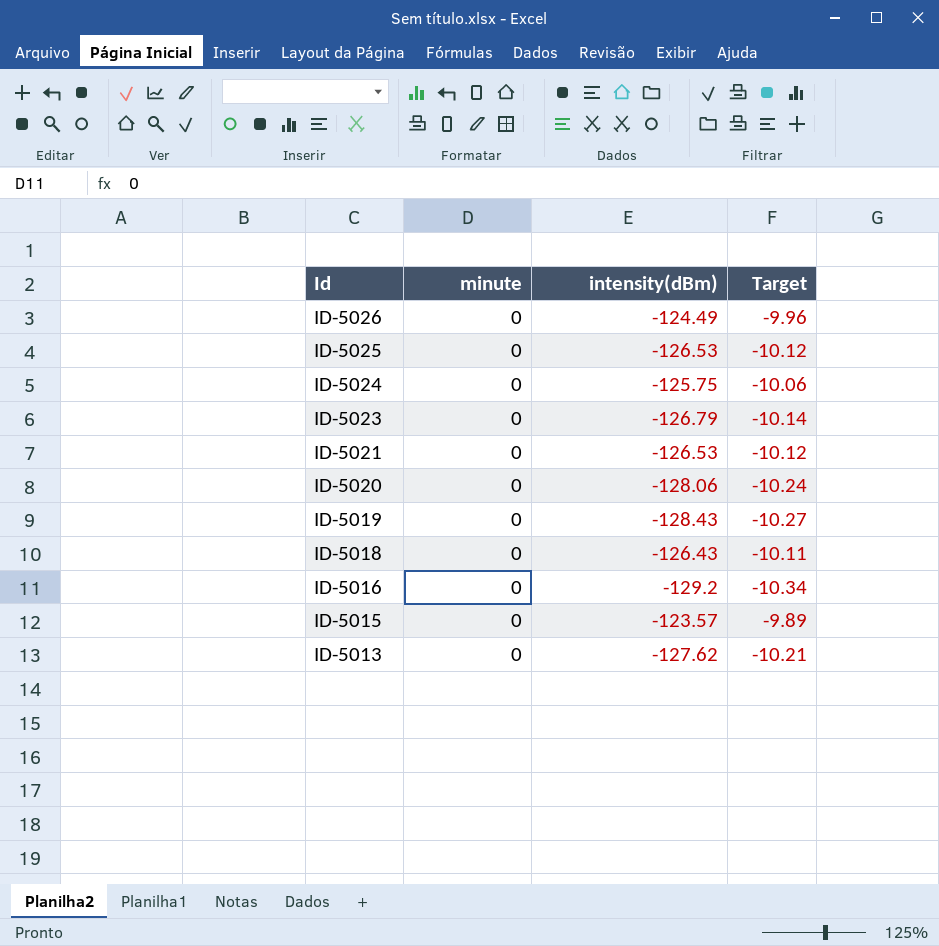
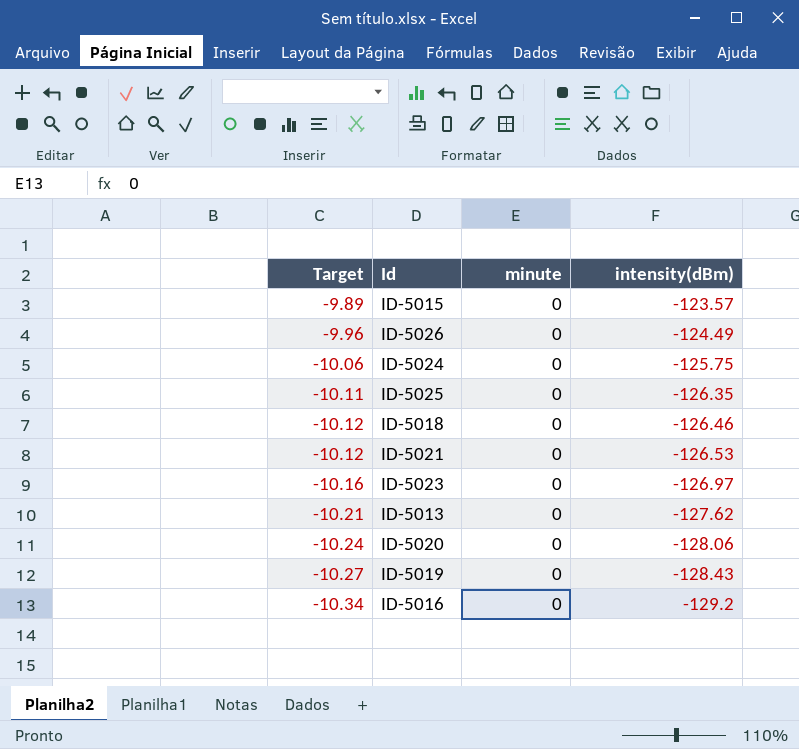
row order: Id descending -> Target descending
column Target | position: 4 -> 1
ID-5025 | Target: -10.12 -> -10.11
ID-5025 | intensity(dBm): -126.53 -> -126.35
ID-5018 | Target: -10.11 -> -10.12
ID-5018 | intensity(dBm): -126.43 -> -126.46
ID-5023 | Target: -10.14 -> -10.16
ID-5023 | intensity(dBm): -126.79 -> -126.97

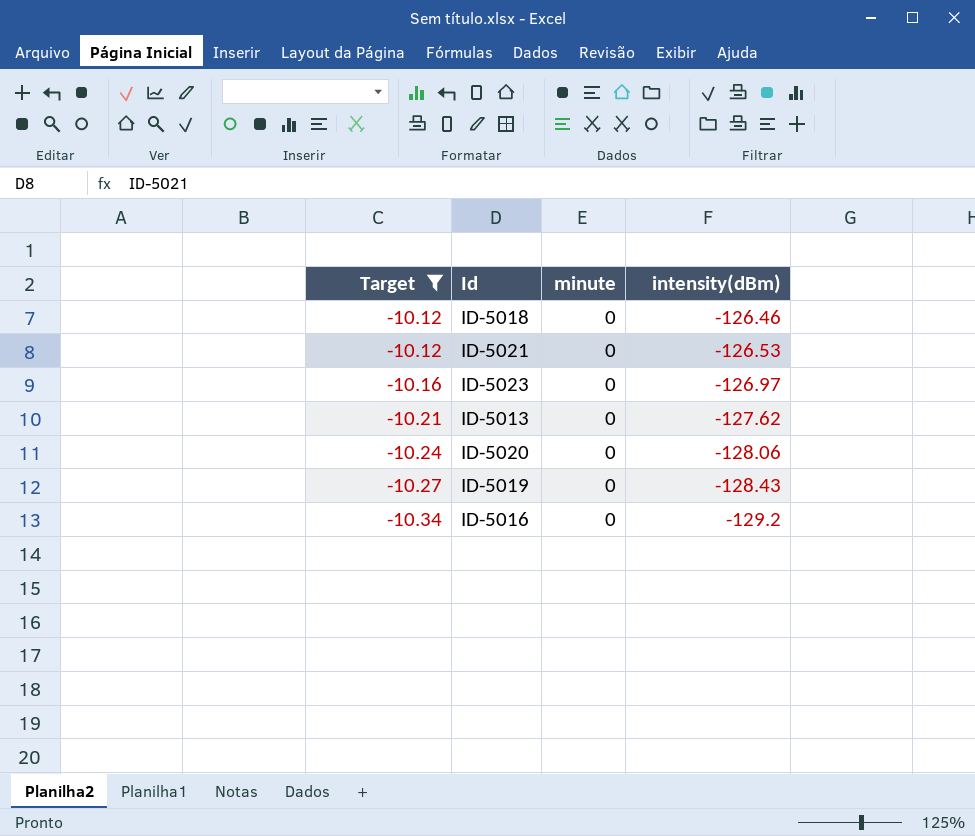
filter: none -> Target <= -10.12

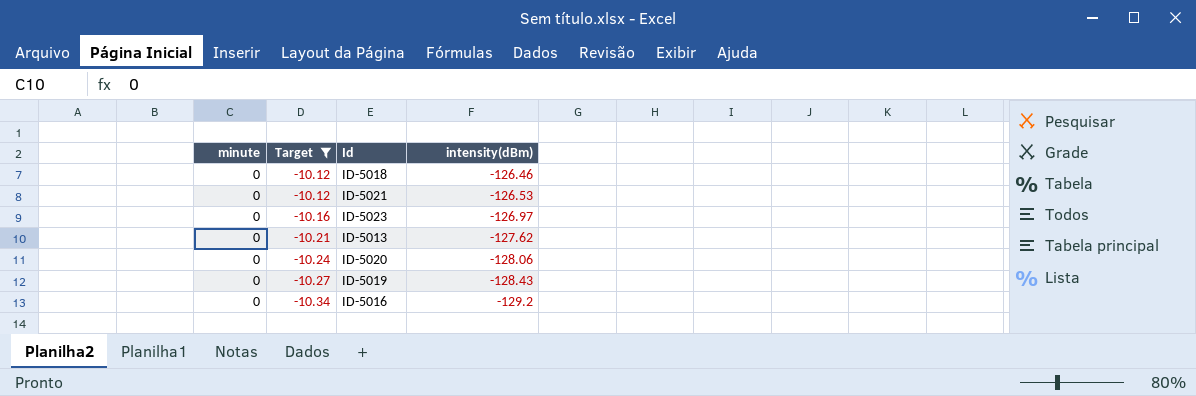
column minute | position: 3 -> 1

